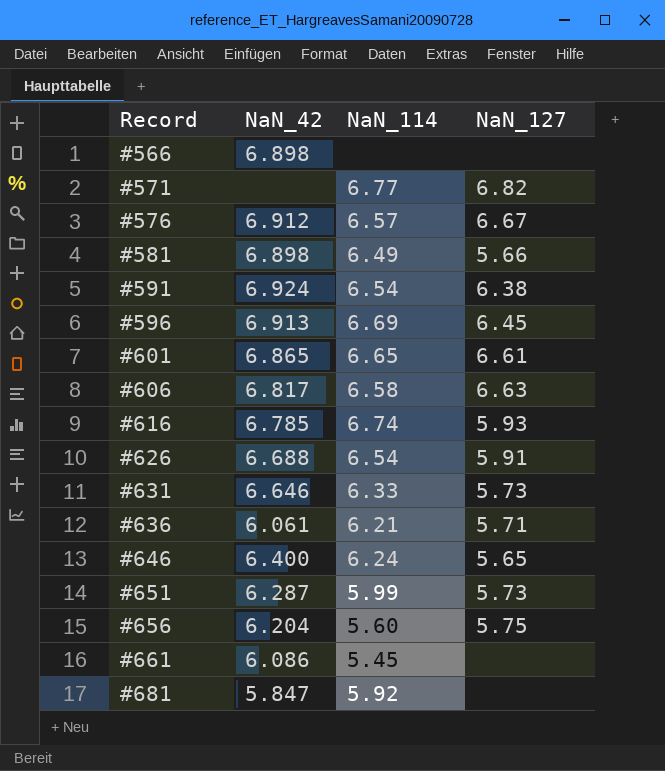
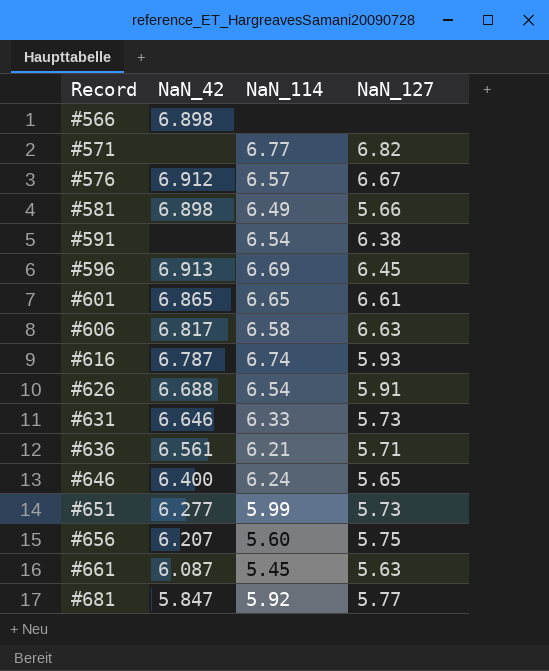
#591 | NaN_42: 6.924 -> none
#616 | NaN_42: 6.785 -> 6.787
#636 | NaN_42: 6.061 -> 6.561
#651 | NaN_42: 6.287 -> 6.277
#656 | NaN_42: 6.204 -> 6.207
#661 | NaN_42: 6.086 -> 6.087
#661 | NaN_127: none -> 5.63
#681 | NaN_127: none -> 5.77

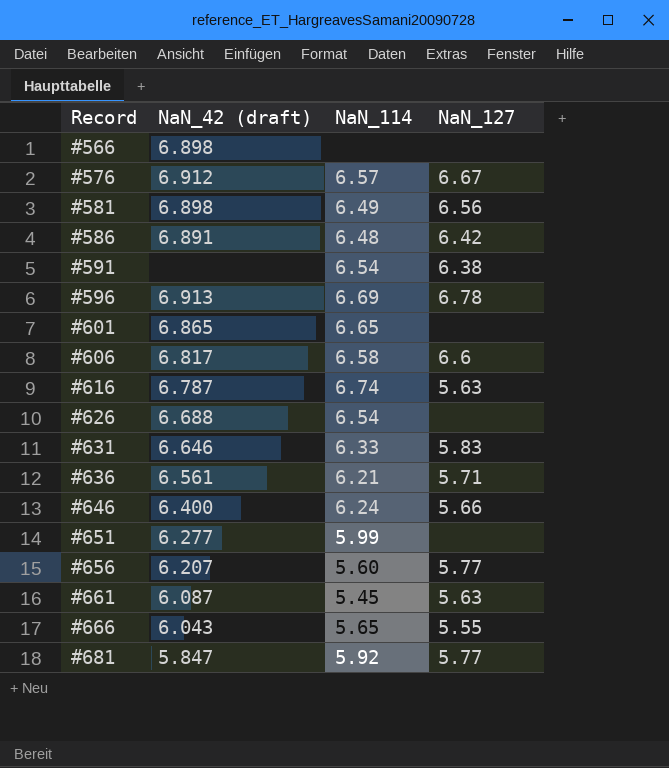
column name: NaN_42 -> NaN_42 (draft)
row #571: none | 6.77 | 6.82 -> none
#581 | NaN_127: 5.66 -> 6.56
row #586: none -> 6.891 | 6.48 | 6.42
#596 | NaN_127: 6.45 -> 6.78
#601 | NaN_127: 6.61 -> none
#606 | NaN_127: 6.63 -> 6.6
#616 | NaN_127: 5.93 -> 5.63
#626 | NaN_127: 5.91 -> none
#631 | NaN_127: 5.73 -> 5.83
#646 | NaN_127: 5.65 -> 5.66
#651 | NaN_127: 5.73 -> none
#656 | NaN_127: 5.75 -> 5.77
row #666: none -> 6.043 | 5.65 | 5.55

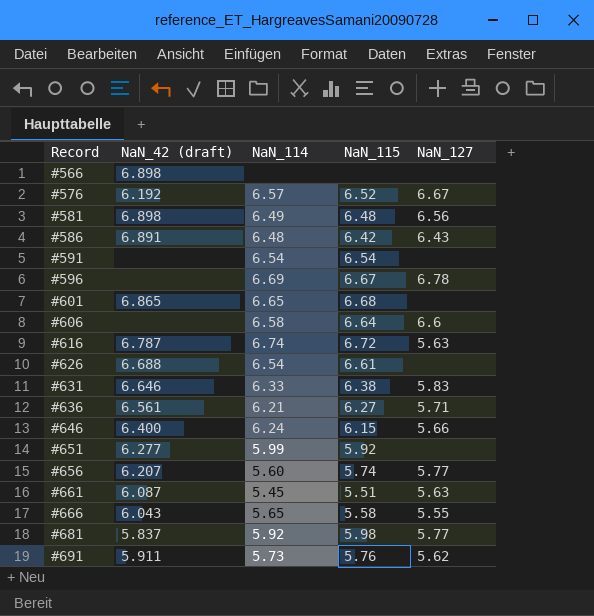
column NaN_115 | position: none -> 4
#576 | NaN_42 (draft): 6.912 -> 6.192
#586 | NaN_127: 6.42 -> 6.43
#591 | NaN_127: 6.38 -> none
#596 | NaN_42 (draft): 6.913 -> none
#606 | NaN_42 (draft): 6.817 -> none
#681 | NaN_42 (draft): 5.847 -> 5.837
row #691: none -> 5.911 | 5.73 | 5.76 | 5.62

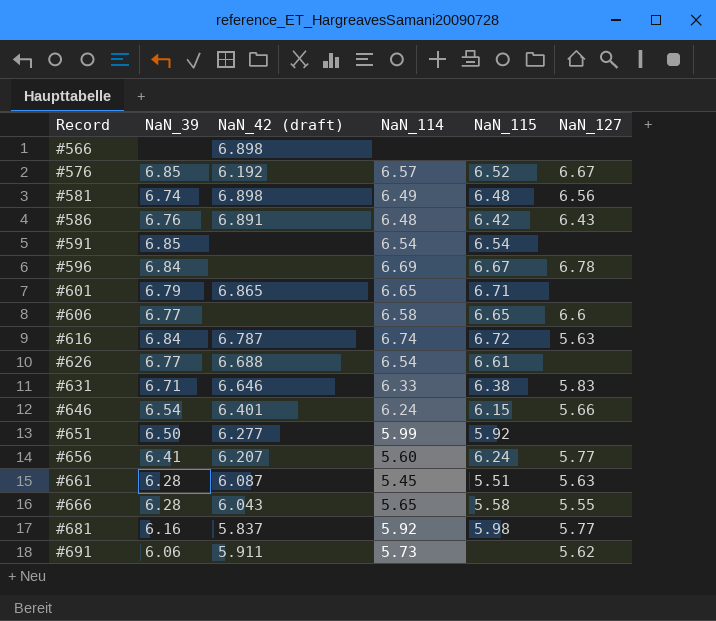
column NaN_39 | position: none -> 2
row #636: 6.561 | 6.21 | 6.27 | 5.71 -> none
#601 | NaN_115: 6.68 -> 6.71
#606 | NaN_115: 6.64 -> 6.65
#646 | NaN_42 (draft): 6.400 -> 6.401
#656 | NaN_115: 5.74 -> 6.24
#691 | NaN_115: 5.76 -> none

